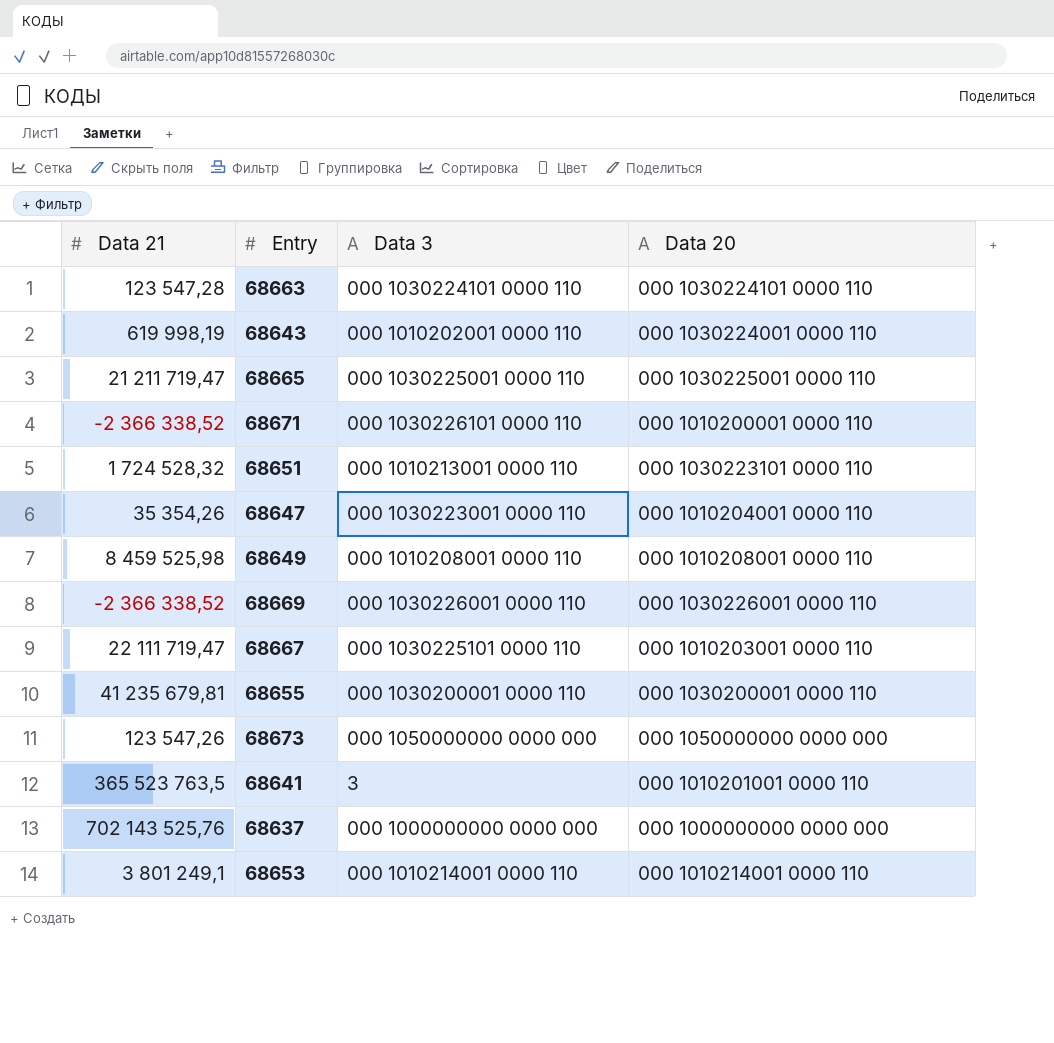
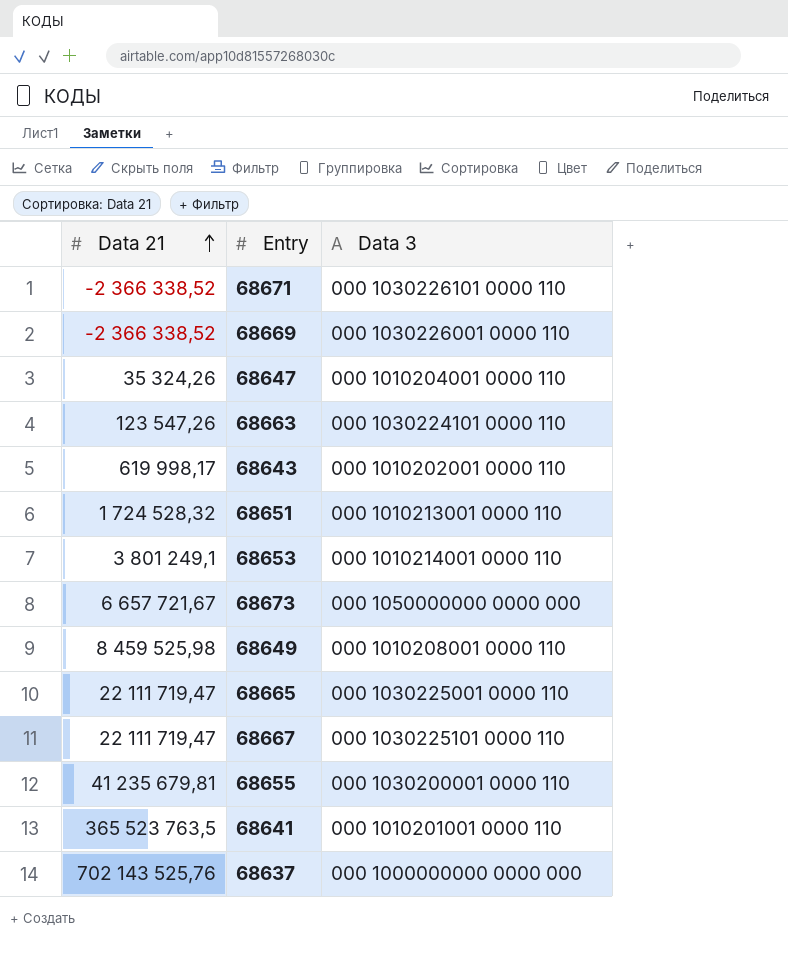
row order: none -> Data 21 ascending
column Data 20 | position: 4 -> none
68647 | Data 21: 35 354,26 -> 35 324,26
68647 | Data 3: 000 1030223001 0000 110 -> 000 1010204001 0000 110
68663 | Data 21: 123 547,28 -> 123 547,26
68643 | Data 21: 619 998,19 -> 619 998,17
68673 | Data 21: 123 547,26 -> 6 657 721,67
68665 | Data 21: 21 211 719,47 -> 22 111 719,47
68641 | Data 3: 3 -> 000 1010201001 0000 110

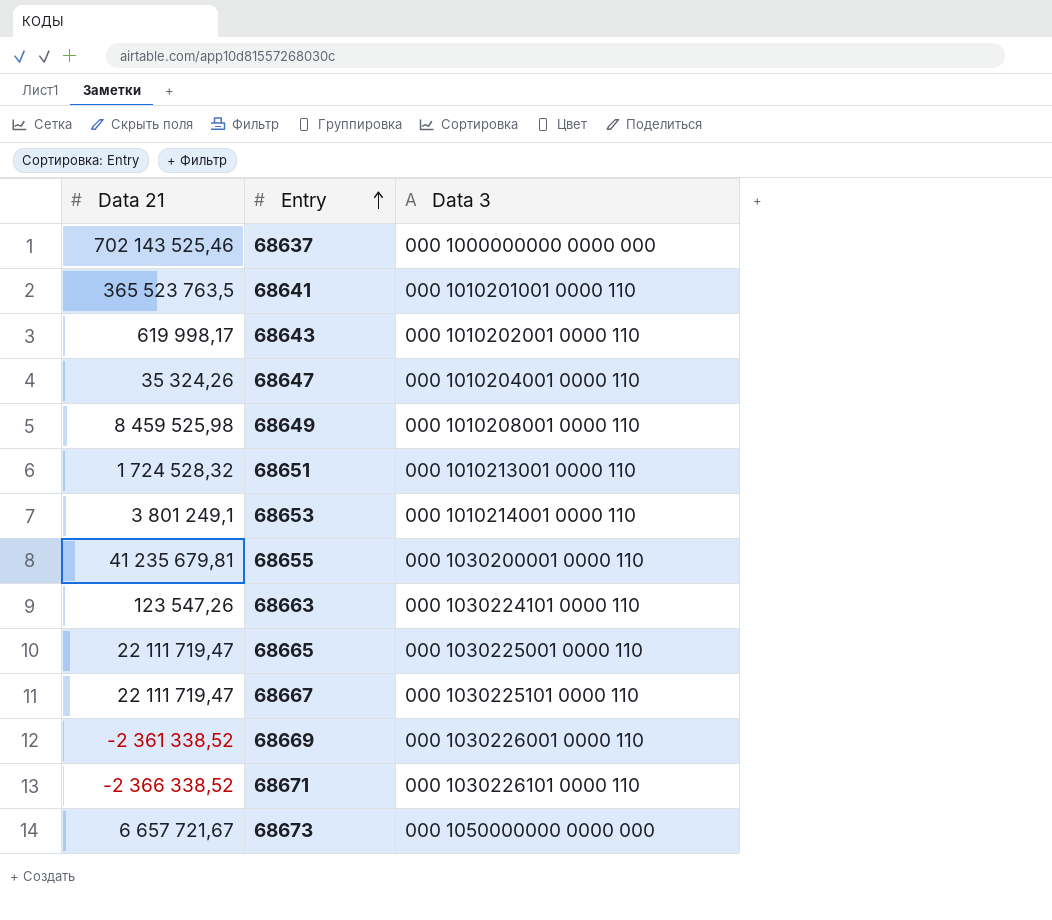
row order: Data 21 ascending -> Entry ascending
68637 | Data 21: 702 143 525,76 -> 702 143 525,46
68669 | Data 21: -2 366 338,52 -> -2 361 338,52

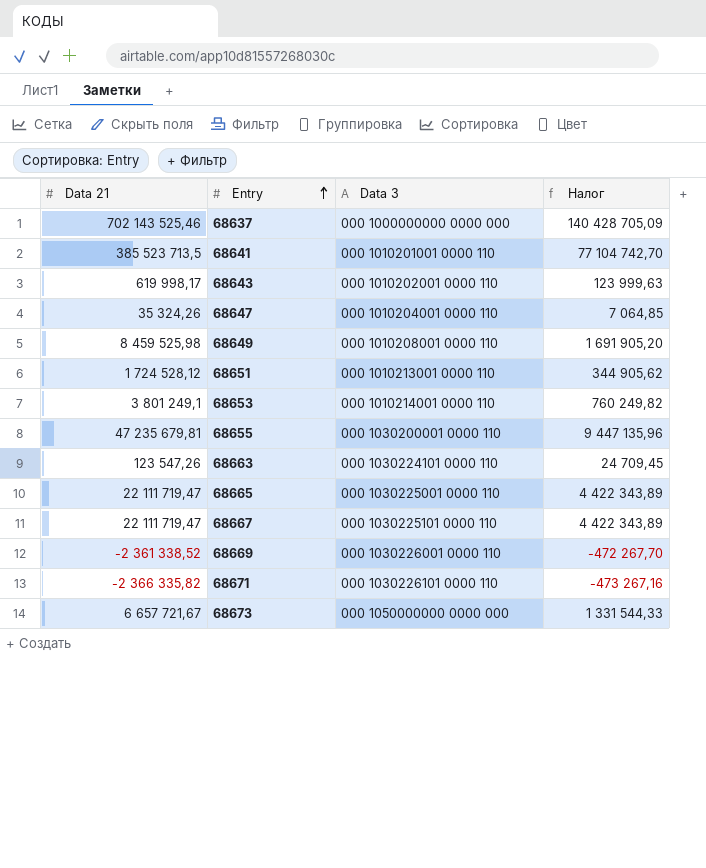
column Налог | formula: none -> [Data 21] * 0,2
68641 | Data 21: 365 523 763,5 -> 385 523 713,5
68651 | Data 21: 1 724 528,32 -> 1 724 528,12
68655 | Data 21: 41 235 679,81 -> 47 235 679,81
68671 | Data 21: -2 366 338,52 -> -2 366 335,82

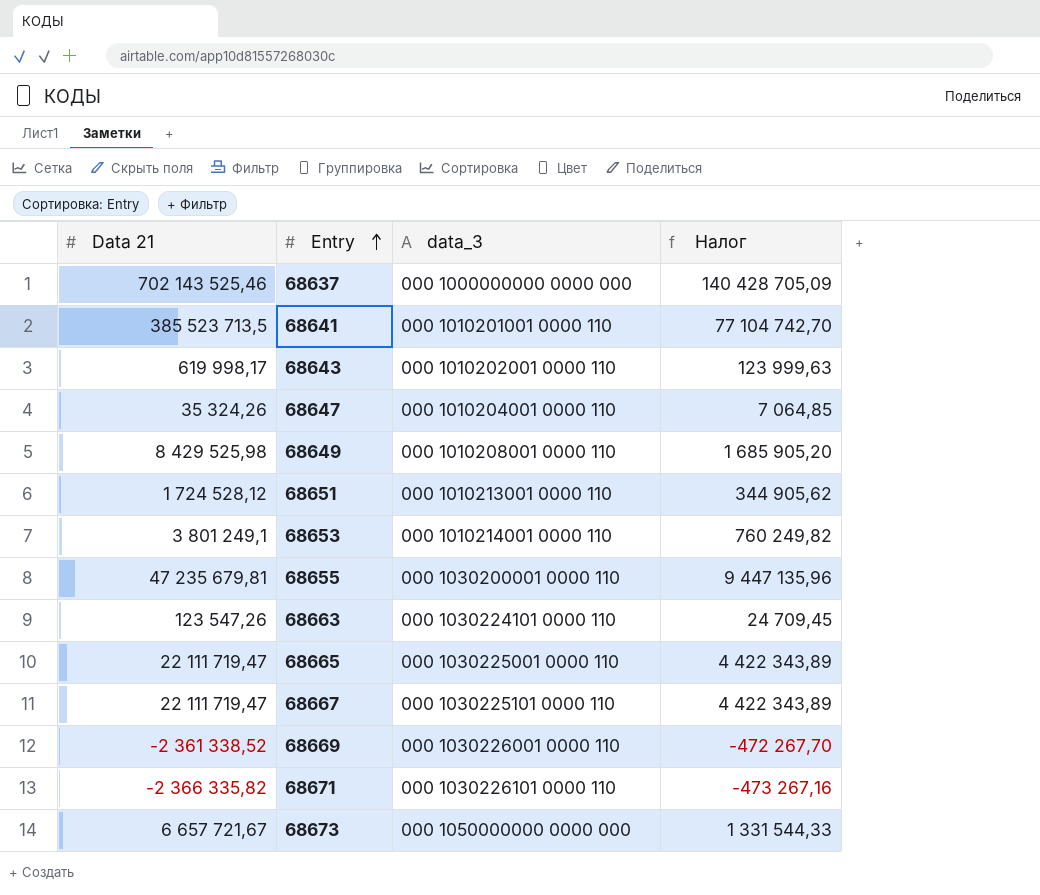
column name: Data 3 -> data_3
68649 | Data 21: 8 459 525,98 -> 8 429 525,98
68649 | Налог: 1 691 905,20 -> 1 685 905,20

